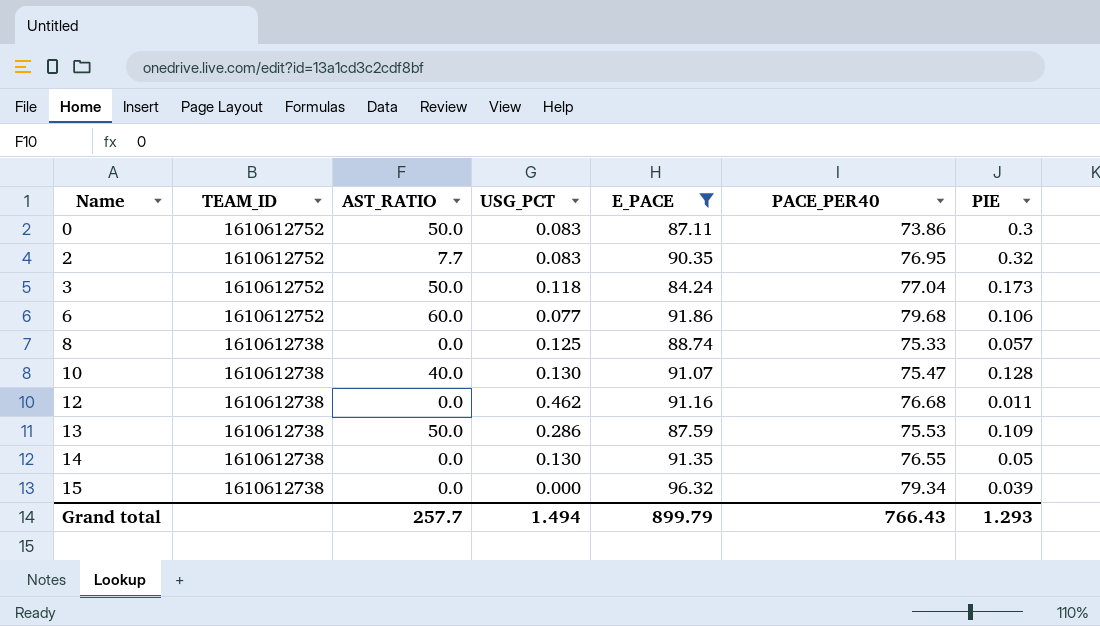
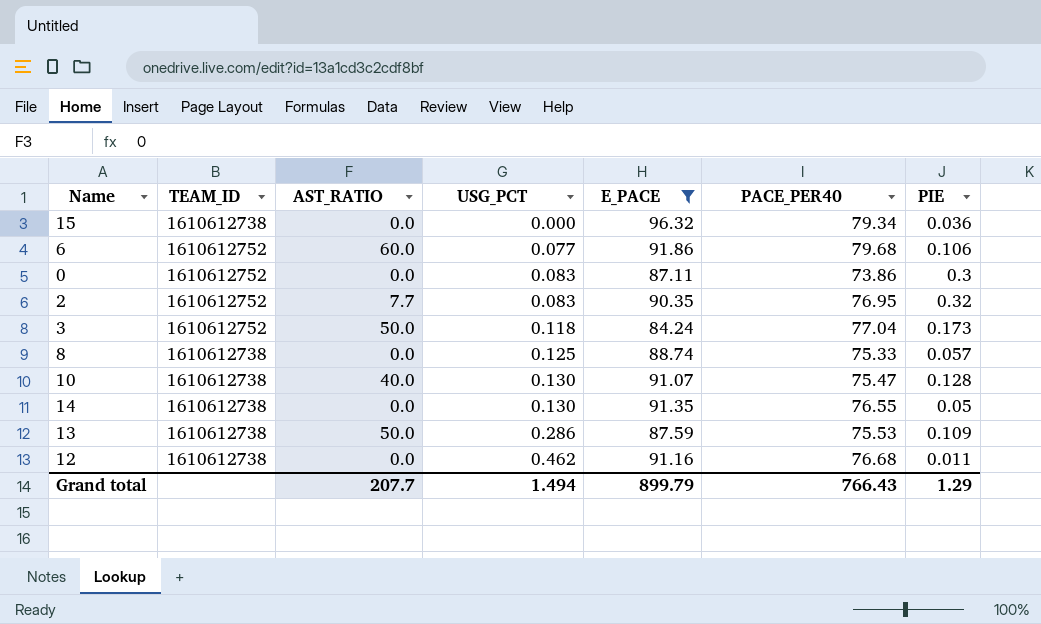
row order: Name ascending -> USG_PCT ascending
15 | PIE: 0.039 -> 0.036
0 | AST_RATIO: 50.0 -> 0.0
Grand total | AST_RATIO: 257.7 -> 207.7
Grand total | PIE: 1.293 -> 1.29

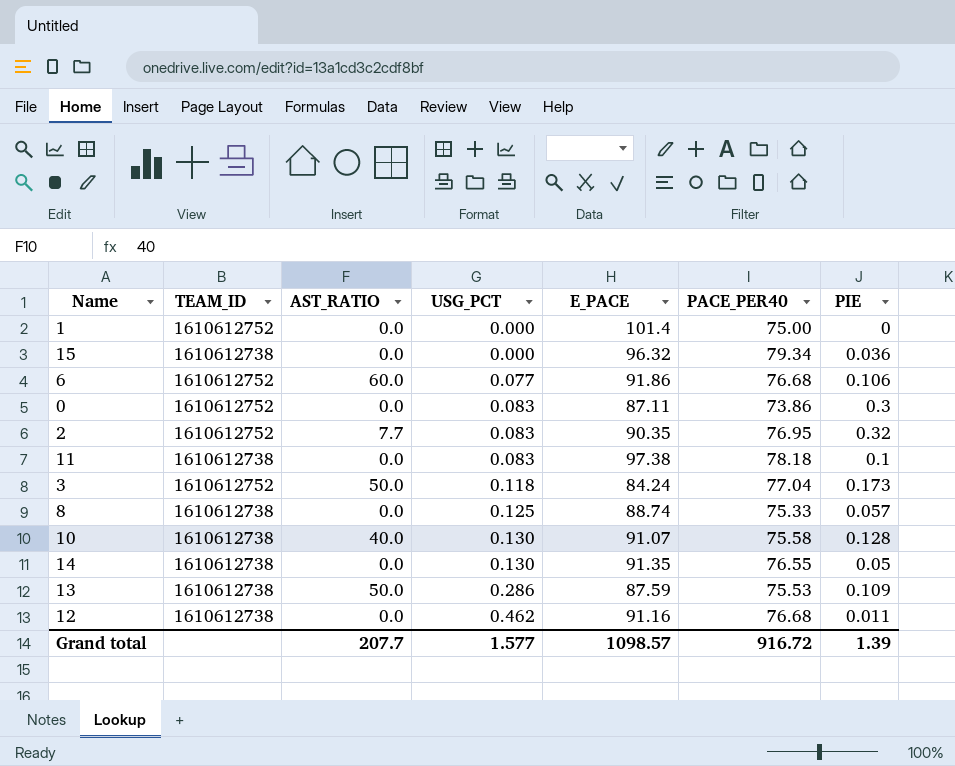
filter: E_PACE <= 96.32 -> none
6 | PACE_PER40: 79.68 -> 76.68
10 | PACE_PER40: 75.47 -> 75.58
Grand total | USG_PCT: 1.494 -> 1.577
Grand total | E_PACE: 899.79 -> 1098.57
Grand total | PACE_PER40: 766.43 -> 916.72
Grand total | PIE: 1.29 -> 1.39

